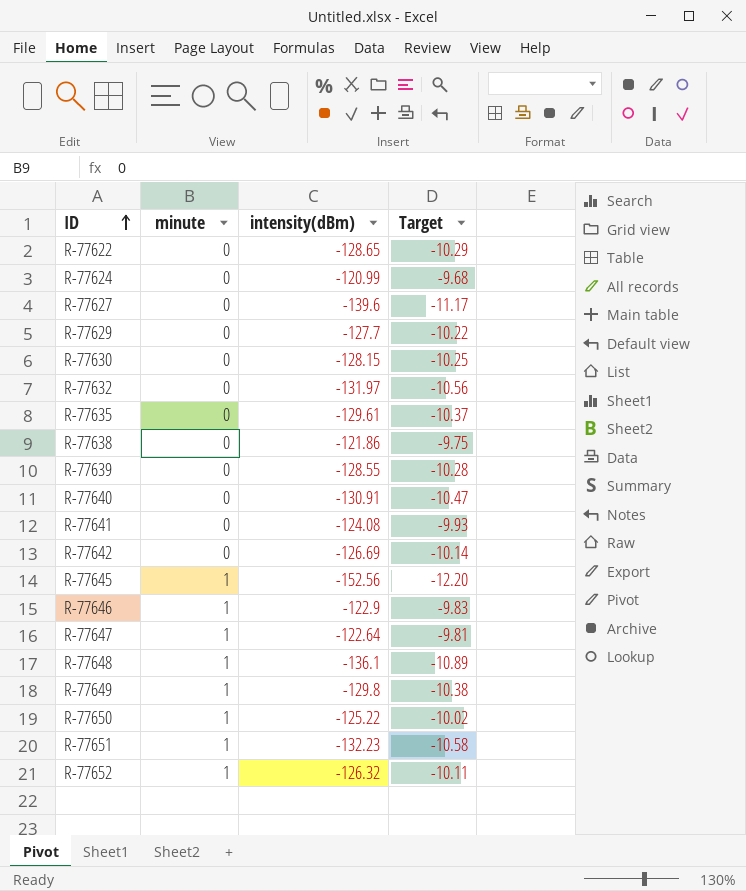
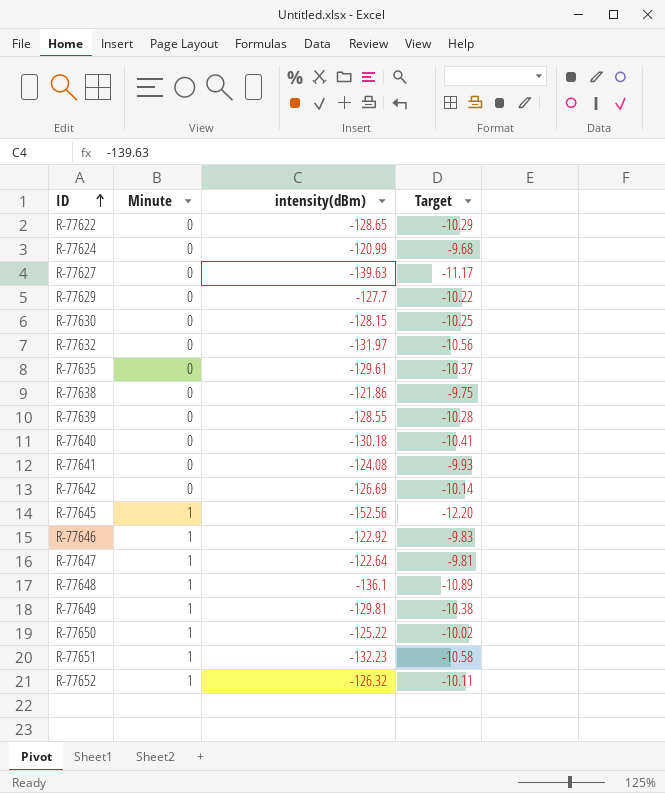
column name: minute -> Minute
R-77627 | intensity(dBm): -139.6 -> -139.63
R-77640 | intensity(dBm): -130.91 -> -130.18
R-77640 | Target: -10.47 -> -10.41
R-77646 | intensity(dBm): -122.9 -> -122.92
R-77649 | intensity(dBm): -129.8 -> -129.81

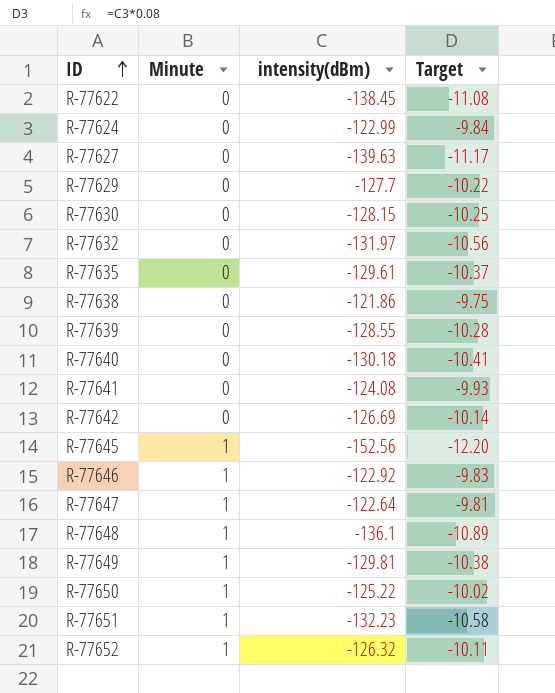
R-77622 | intensity(dBm): -128.65 -> -138.45
R-77622 | Target: -10.29 -> -11.08
R-77624 | intensity(dBm): -120.99 -> -122.99
R-77624 | Target: -9.68 -> -9.84

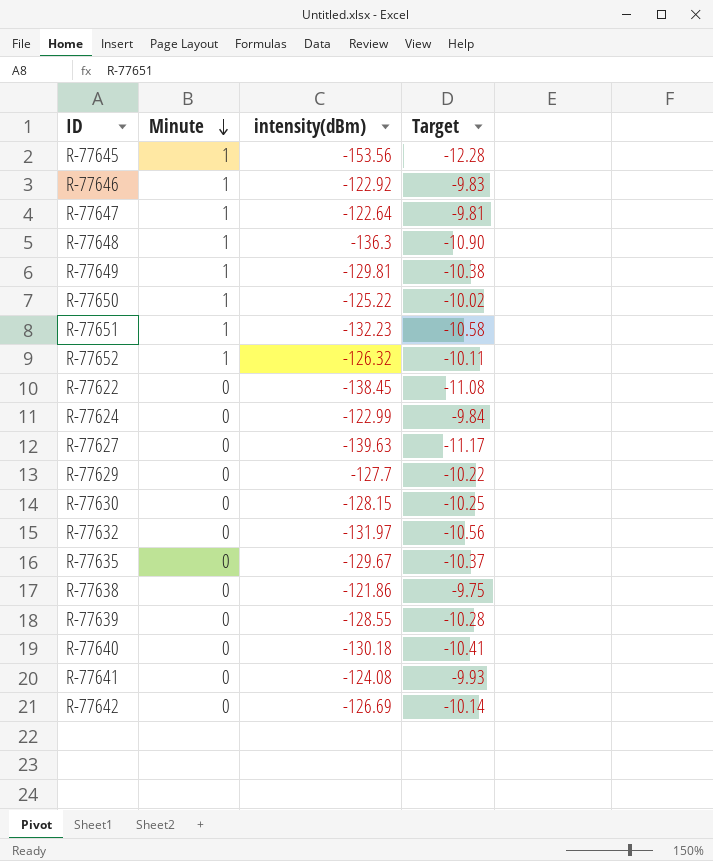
row order: ID ascending -> Minute descending
R-77645 | intensity(dBm): -152.56 -> -153.56
R-77645 | Target: -12.20 -> -12.28
R-77648 | intensity(dBm): -136.1 -> -136.3
R-77648 | Target: -10.89 -> -10.90
R-77635 | intensity(dBm): -129.61 -> -129.67

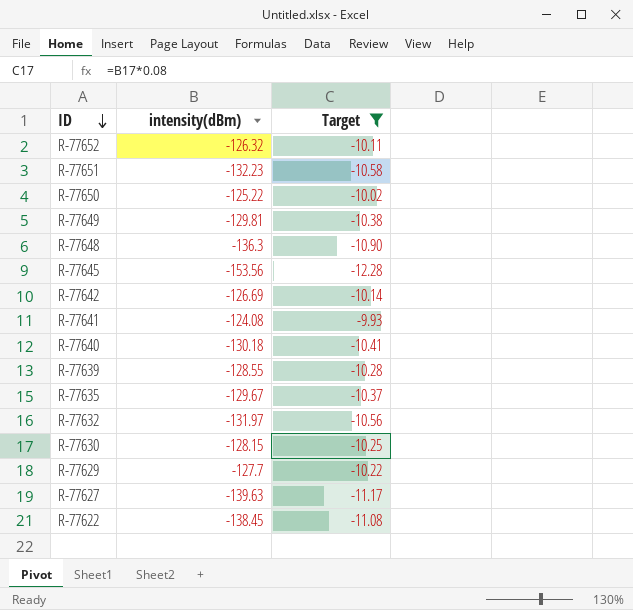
filter: none -> Target <= -9.93
row order: Minute descending -> ID descending
column Minute | position: 2 -> none

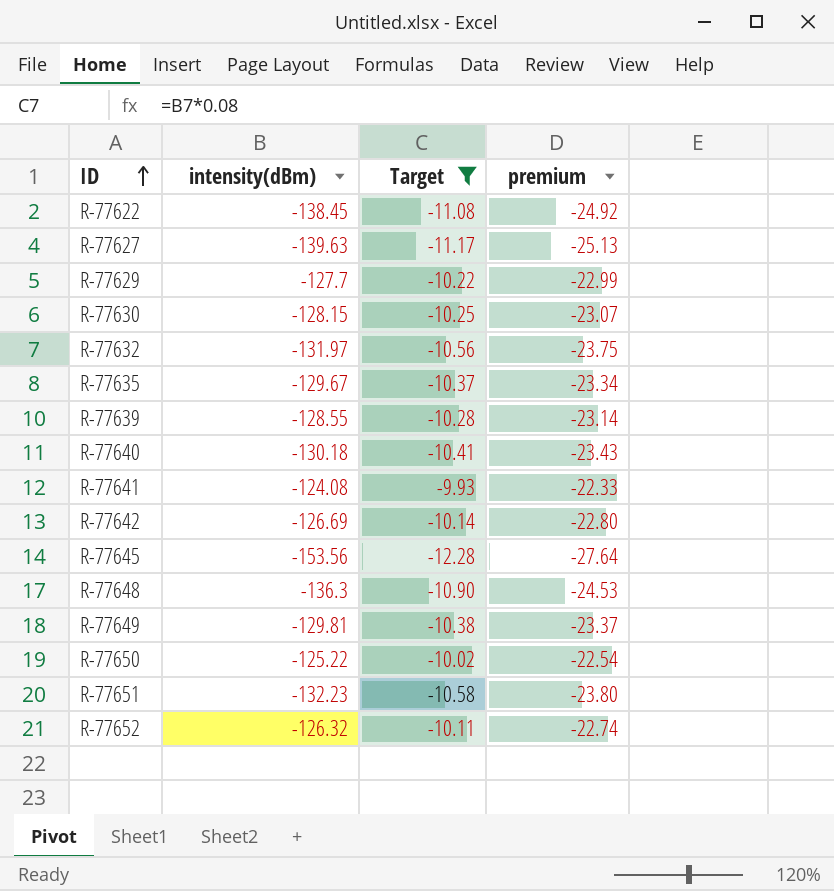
row order: ID descending -> ID ascending
column premium | formula: none -> [intensity(dBm)] * 0.18

